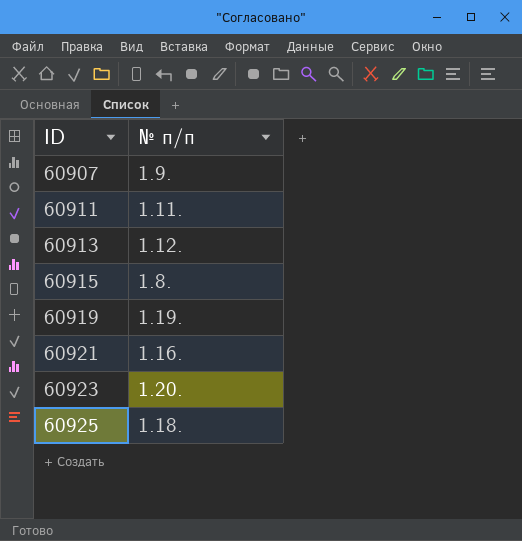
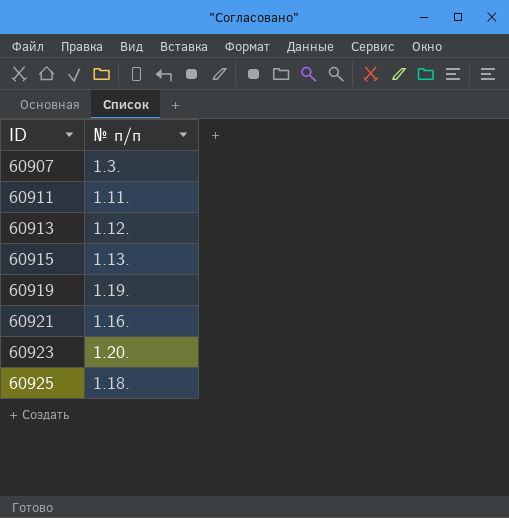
60907 | № п/п: 1.9. -> 1.3.
60915 | № п/п: 1.8. -> 1.13.

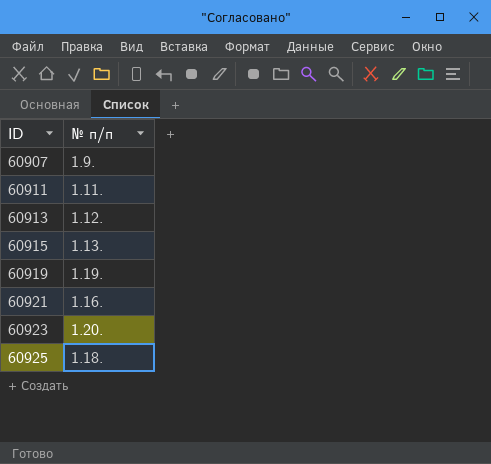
60907 | № п/п: 1.3. -> 1.9.

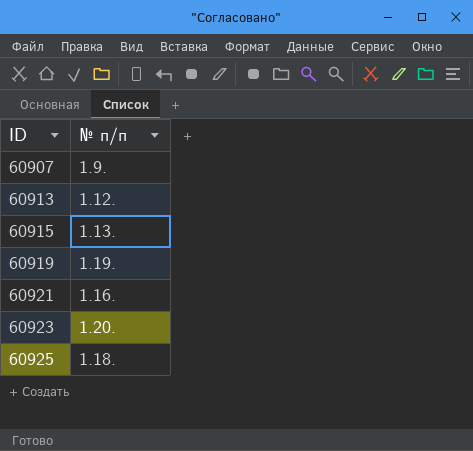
row 60911: 1.11. -> none

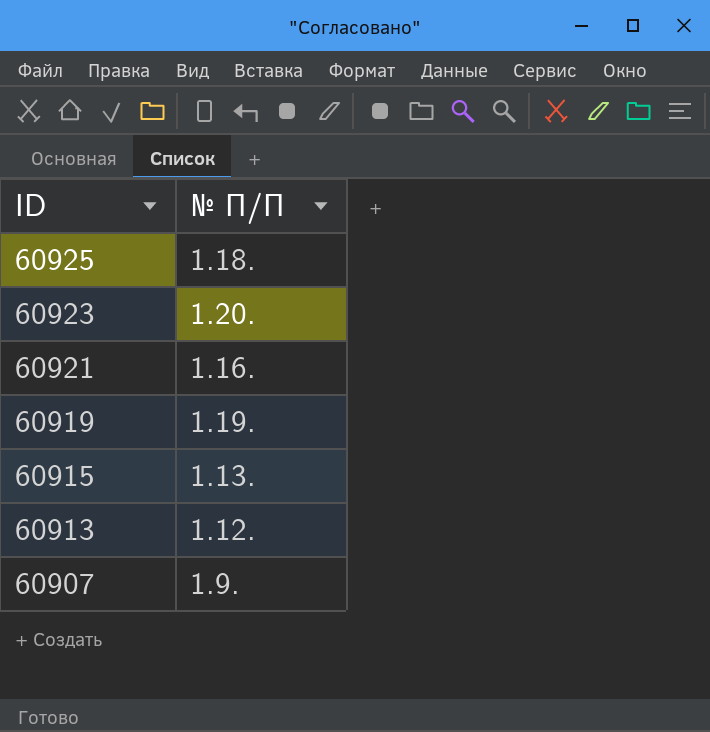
row order: ID ascending -> ID descending
column name: № п/п -> № П/П

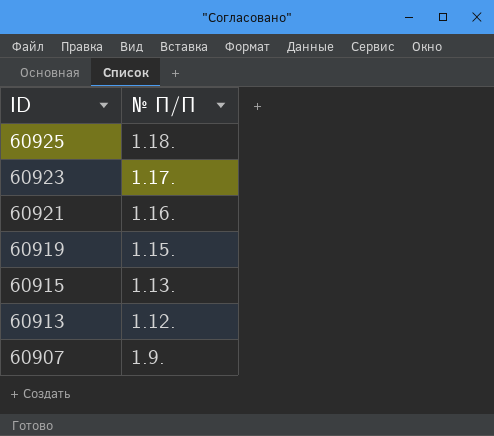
60923 | № П/П: 1.20. -> 1.17.
60919 | № П/П: 1.19. -> 1.15.

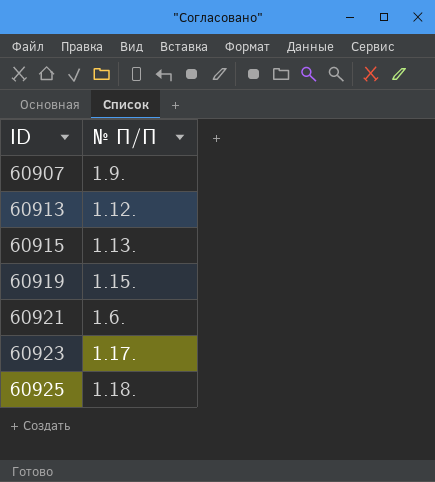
row order: ID descending -> ID ascending
60921 | № П/П: 1.16. -> 1.6.

